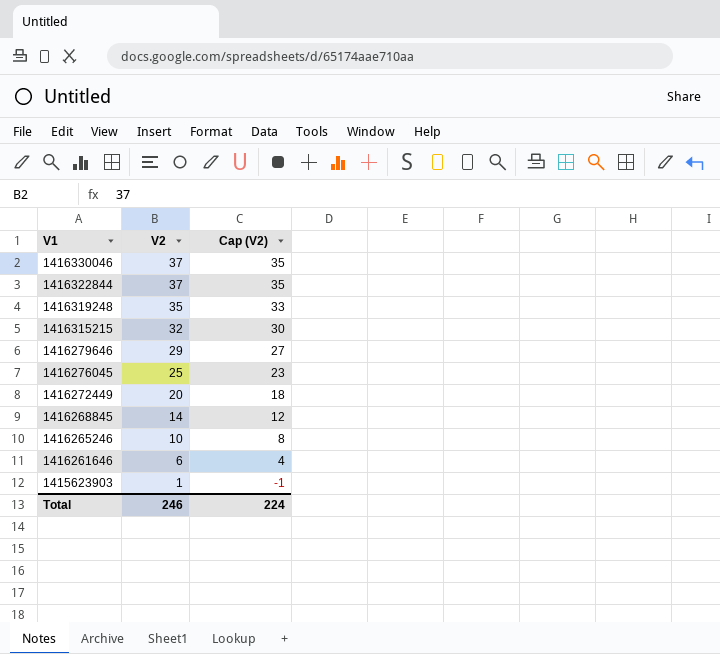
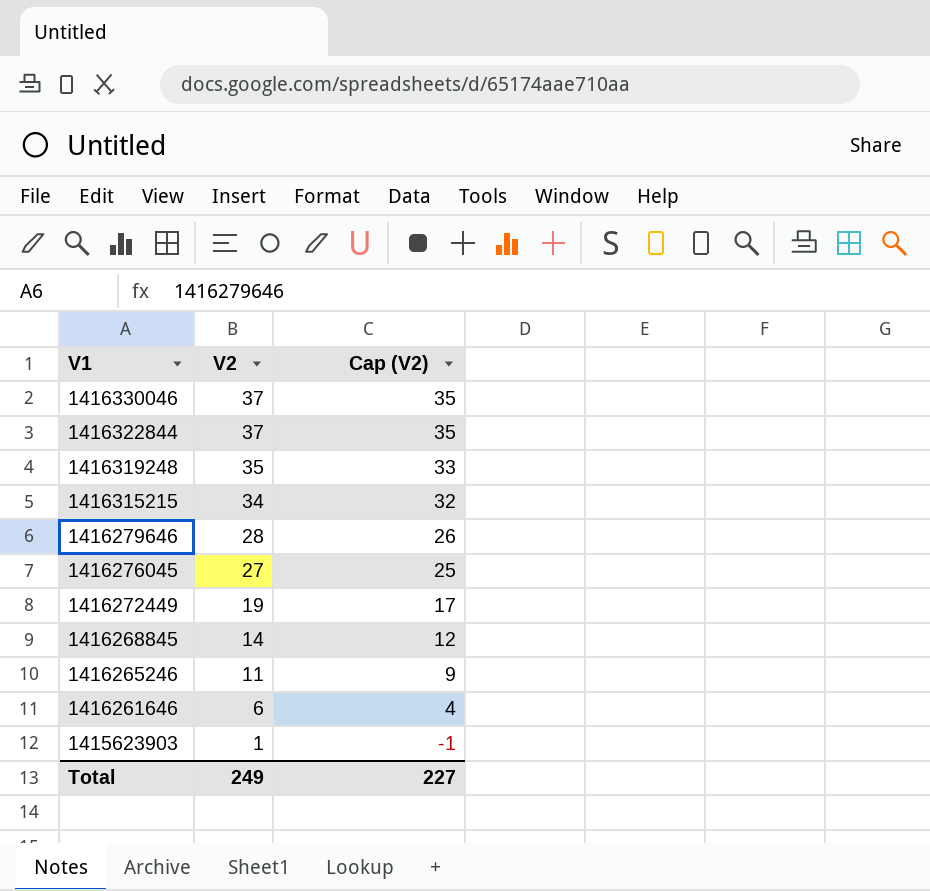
1416315215 | V2: 32 -> 34
1416315215 | Cap (V2): 30 -> 32
1416279646 | V2: 29 -> 28
1416279646 | Cap (V2): 27 -> 26
1416276045 | V2: 25 -> 27
1416276045 | Cap (V2): 23 -> 25
1416272449 | V2: 20 -> 19
1416272449 | Cap (V2): 18 -> 17
1416265246 | V2: 10 -> 11
1416265246 | Cap (V2): 8 -> 9
Total | V2: 246 -> 249
Total | Cap (V2): 224 -> 227

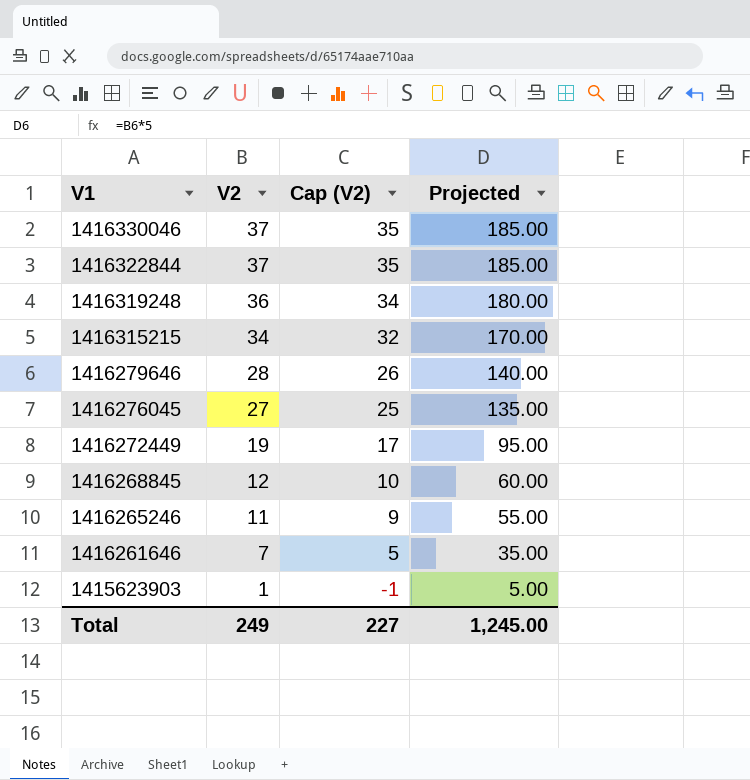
column Projected | formula: none -> [V2] * 5
1416319248 | V2: 35 -> 36
1416319248 | Cap (V2): 33 -> 34
1416268845 | V2: 14 -> 12
1416268845 | Cap (V2): 12 -> 10
1416261646 | V2: 6 -> 7
1416261646 | Cap (V2): 4 -> 5

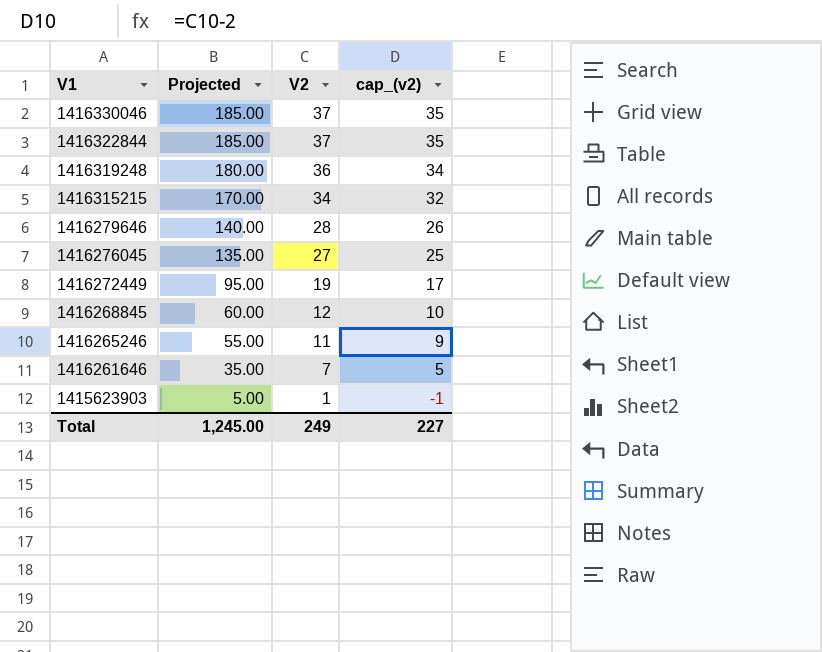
column Projected | position: 4 -> 2
column name: Cap (V2) -> cap_(v2)

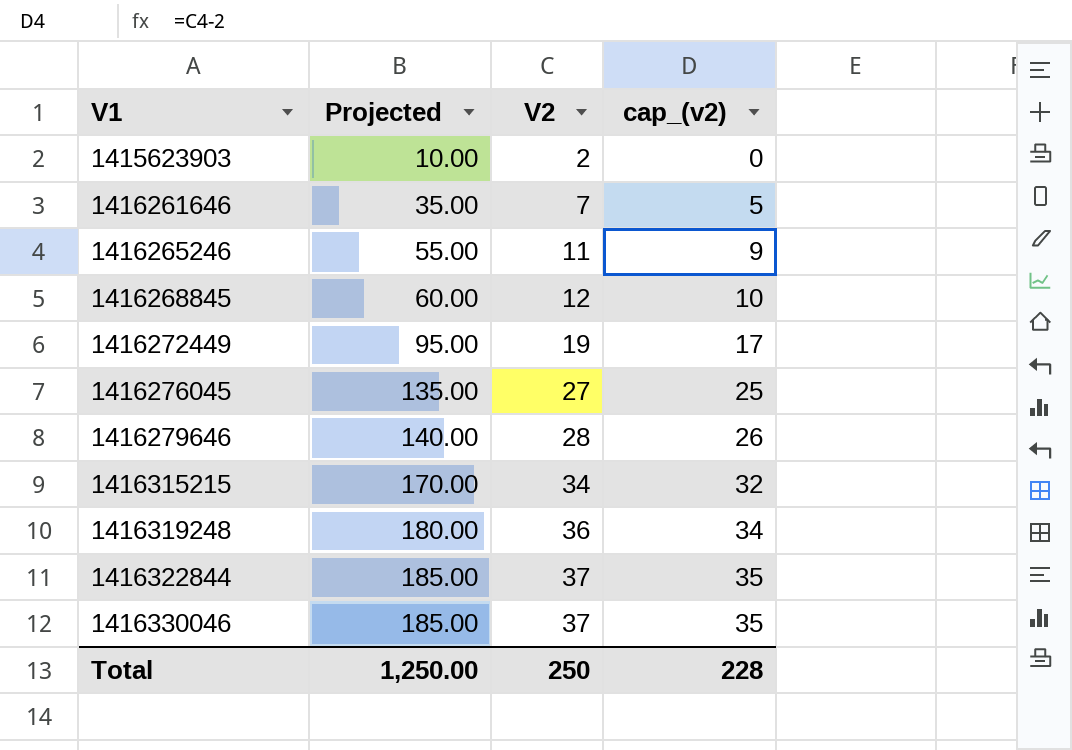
row order: V1 descending -> V1 ascending
1415623903 | Projected: 5.00 -> 10.00
1415623903 | V2: 1 -> 2
1415623903 | cap_(v2): -1 -> 0
Total | Projected: 1,245.00 -> 1,250.00
Total | V2: 249 -> 250
Total | cap_(v2): 227 -> 228

